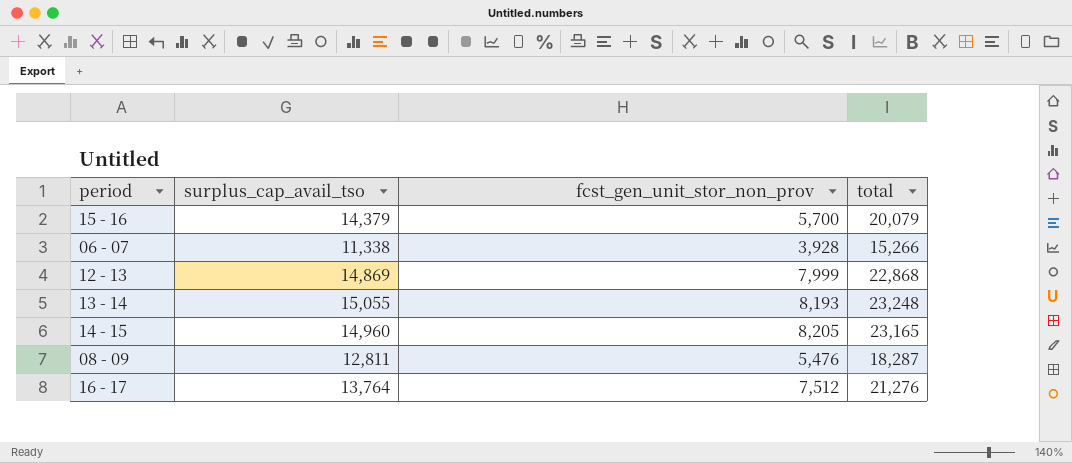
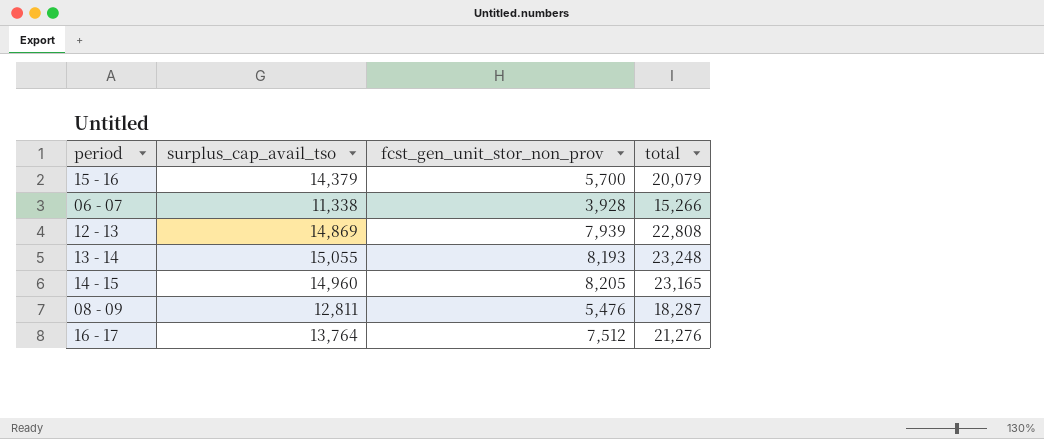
12 - 13 | fcst_gen_unit_stor_non_prov: 7,999 -> 7,939
12 - 13 | total: 22,868 -> 22,808

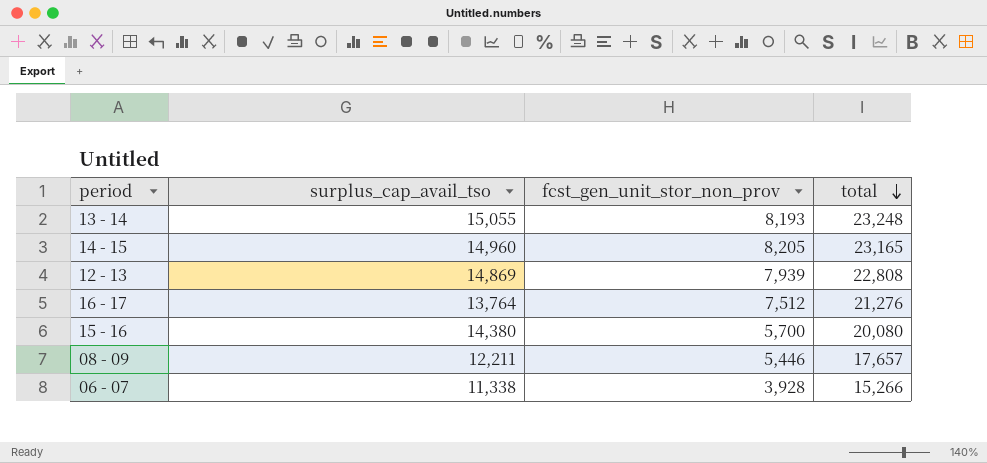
row order: none -> total descending
15 - 16 | surplus_cap_avail_tso: 14,379 -> 14,380
15 - 16 | total: 20,079 -> 20,080
08 - 09 | surplus_cap_avail_tso: 12,811 -> 12,211
08 - 09 | fcst_gen_unit_stor_non_prov: 5,476 -> 5,446
08 - 09 | total: 18,287 -> 17,657

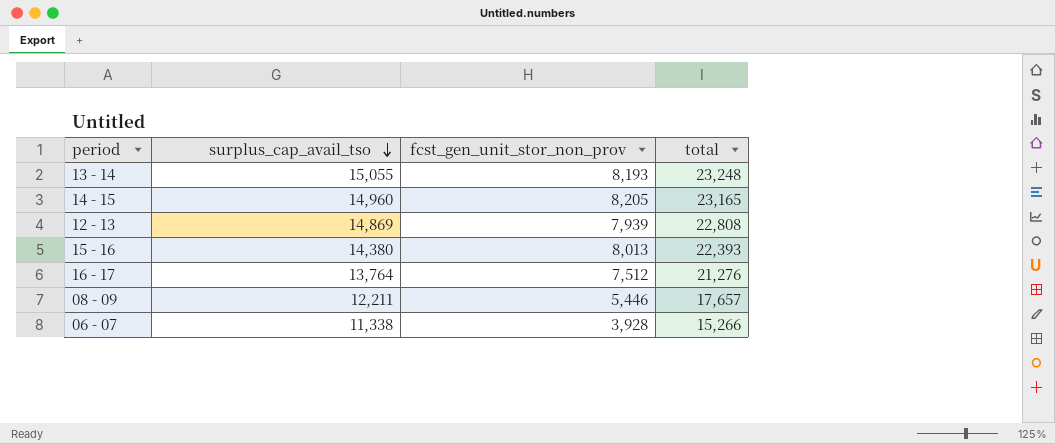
row order: total descending -> surplus_cap_avail_tso descending
15 - 16 | fcst_gen_unit_stor_non_prov: 5,700 -> 8,013
15 - 16 | total: 20,080 -> 22,393

